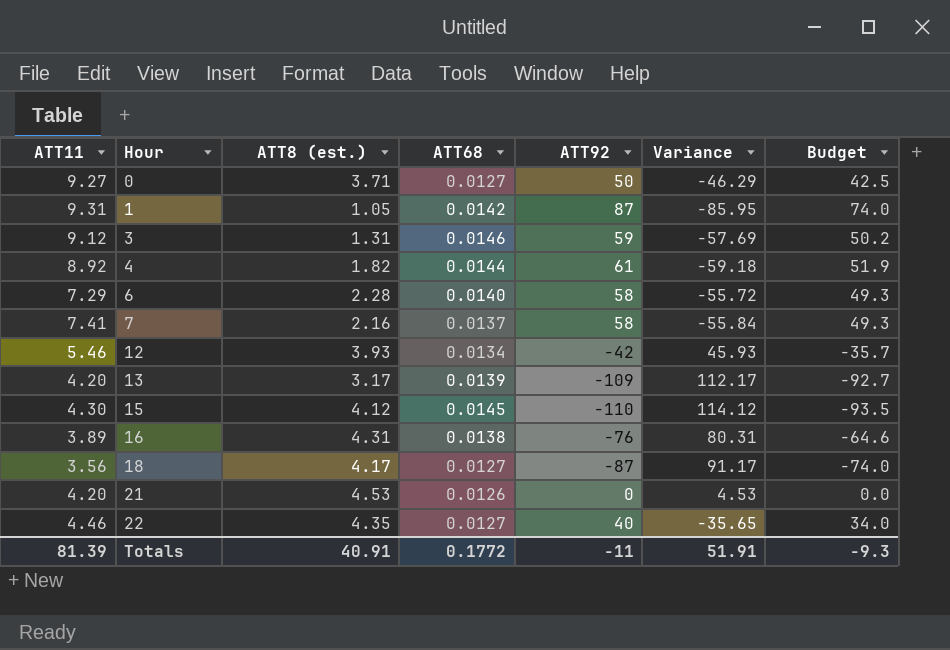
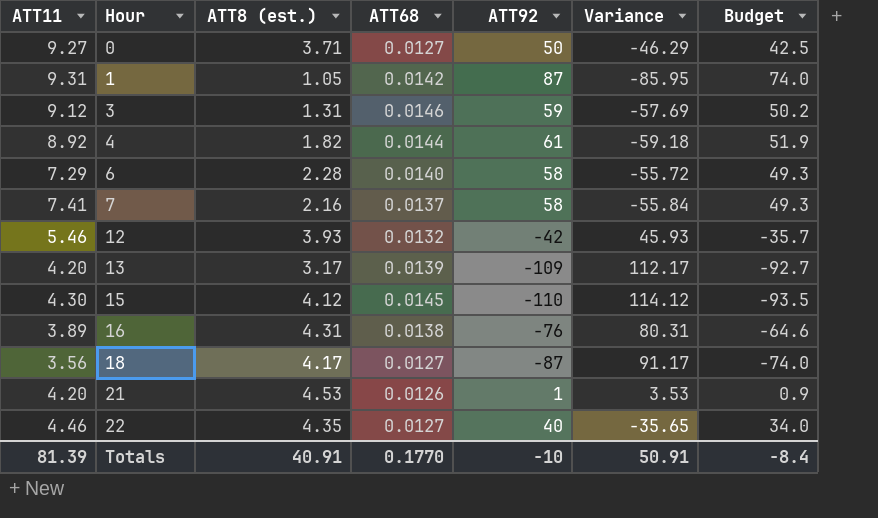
12 | ATT68: 0.0134 -> 0.0132
21 | ATT92: 0 -> 1
21 | Variance: 4.53 -> 3.53
21 | Budget: 0.0 -> 0.9
Totals | ATT68: 0.1772 -> 0.1770
Totals | ATT92: -11 -> -10
Totals | Variance: 51.91 -> 50.91
Totals | Budget: -9.3 -> -8.4

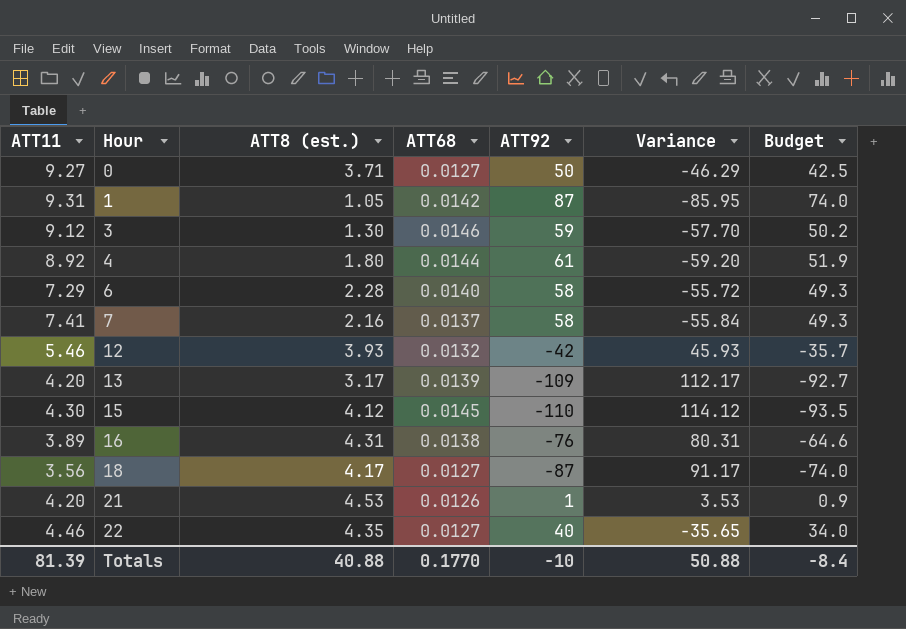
3 | ATT8 (est.): 1.31 -> 1.30
3 | Variance: -57.69 -> -57.70
4 | ATT8 (est.): 1.82 -> 1.80
4 | Variance: -59.18 -> -59.20
Totals | ATT8 (est.): 40.91 -> 40.88
Totals | Variance: 50.91 -> 50.88

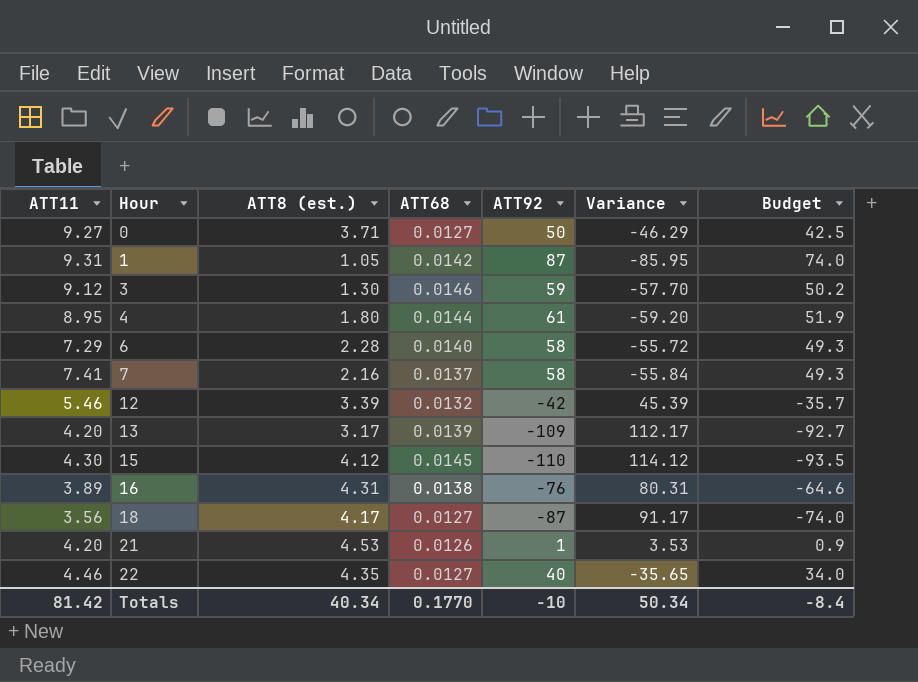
4 | ATT11: 8.92 -> 8.95
12 | ATT8 (est.): 3.93 -> 3.39
12 | Variance: 45.93 -> 45.39
Totals | ATT11: 81.39 -> 81.42
Totals | ATT8 (est.): 40.88 -> 40.34
Totals | Variance: 50.88 -> 50.34

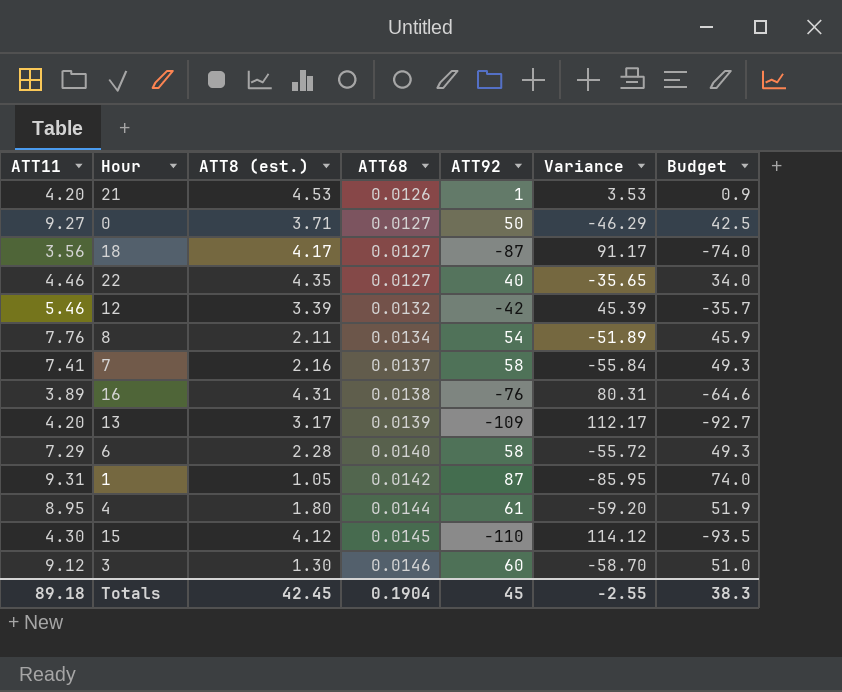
row order: Hour ascending -> ATT68 ascending
row 8: none -> 7.76 | 2.11 | 0.0134 | 54 | -51.89 | 45.9
3 | ATT92: 59 -> 60
3 | Variance: -57.70 -> -58.70
3 | Budget: 50.2 -> 51.0
Totals | ATT11: 81.42 -> 89.18
Totals | ATT8 (est.): 40.34 -> 42.45
Totals | ATT68: 0.1770 -> 0.1904
Totals | ATT92: -10 -> 45
Totals | Variance: 50.34 -> -2.55
Totals | Budget: -8.4 -> 38.3

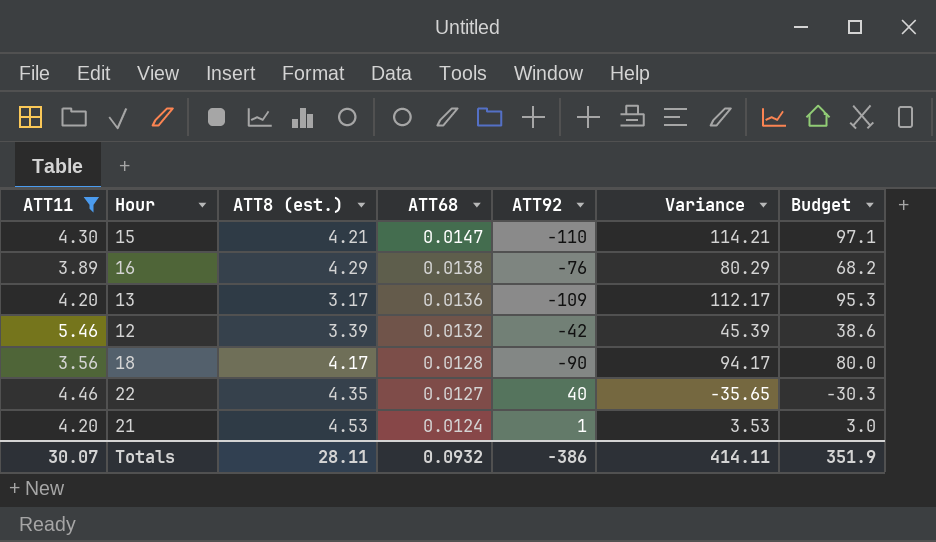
filter: none -> ATT11 <= 5.46
row order: ATT68 ascending -> ATT68 descending
column Budget | formula: [ATT92] * 0.85 -> [Variance] * 0.85
15 | ATT8 (est.): 4.12 -> 4.21
15 | ATT68: 0.0145 -> 0.0147
15 | Variance: 114.12 -> 114.21
16 | ATT8 (est.): 4.31 -> 4.29
16 | Variance: 80.31 -> 80.29
13 | ATT68: 0.0139 -> 0.0136
18 | ATT68: 0.0127 -> 0.0128
18 | ATT92: -87 -> -90
18 | Variance: 91.17 -> 94.17
21 | ATT68: 0.0126 -> 0.0124
Totals | ATT11: 89.18 -> 30.07
Totals | ATT8 (est.): 42.45 -> 28.11
Totals | ATT68: 0.1904 -> 0.0932
Totals | ATT92: 45 -> -386
Totals | Variance: -2.55 -> 414.11
Totals | Budget: 38.3 -> 351.9

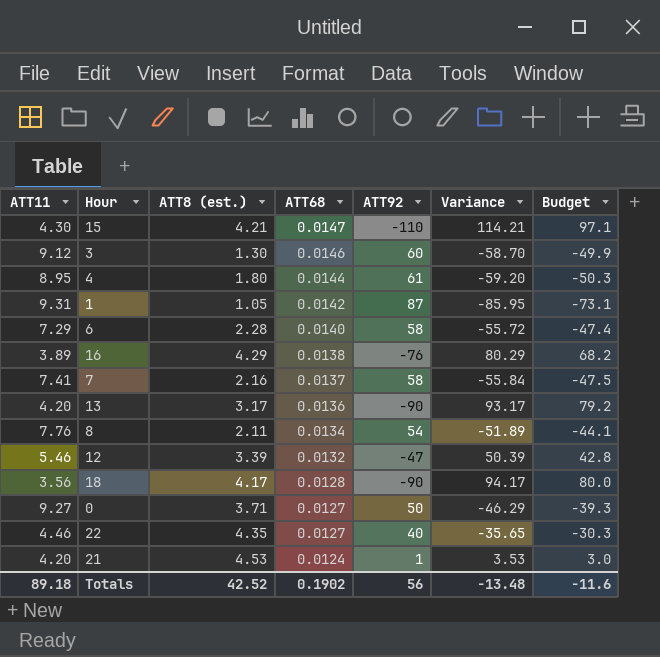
filter: ATT11 <= 5.46 -> none
13 | ATT92: -109 -> -90
13 | Variance: 112.17 -> 93.17
13 | Budget: 95.3 -> 79.2
12 | ATT92: -42 -> -47
12 | Variance: 45.39 -> 50.39
12 | Budget: 38.6 -> 42.8
Totals | ATT11: 30.07 -> 89.18
Totals | ATT8 (est.): 28.11 -> 42.52
Totals | ATT68: 0.0932 -> 0.1902
Totals | ATT92: -386 -> 56
Totals | Variance: 414.11 -> -13.48
Totals | Budget: 351.9 -> -11.6

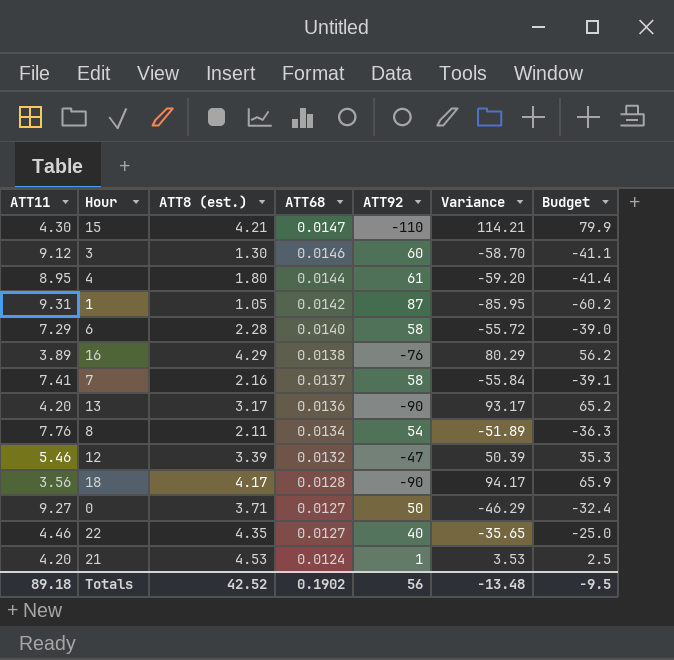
column Budget | formula: [Variance] * 0.85 -> [Variance] * 0.7
Totals | Budget: -11.6 -> -9.5

